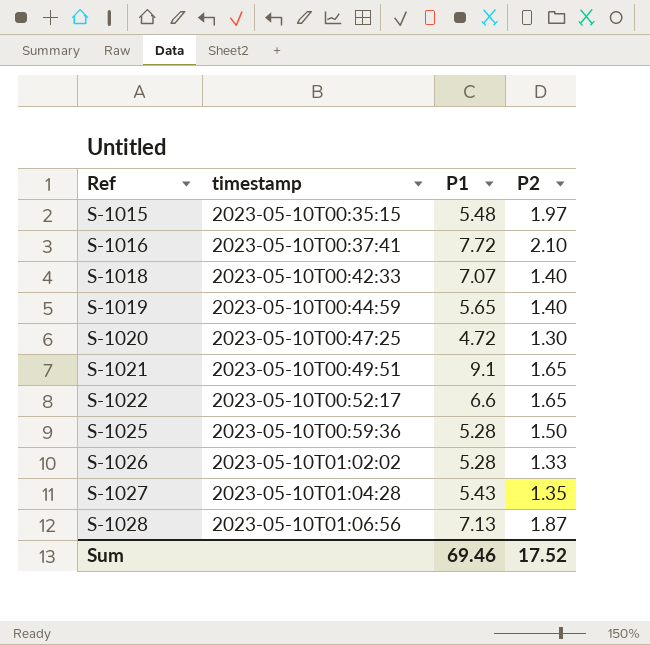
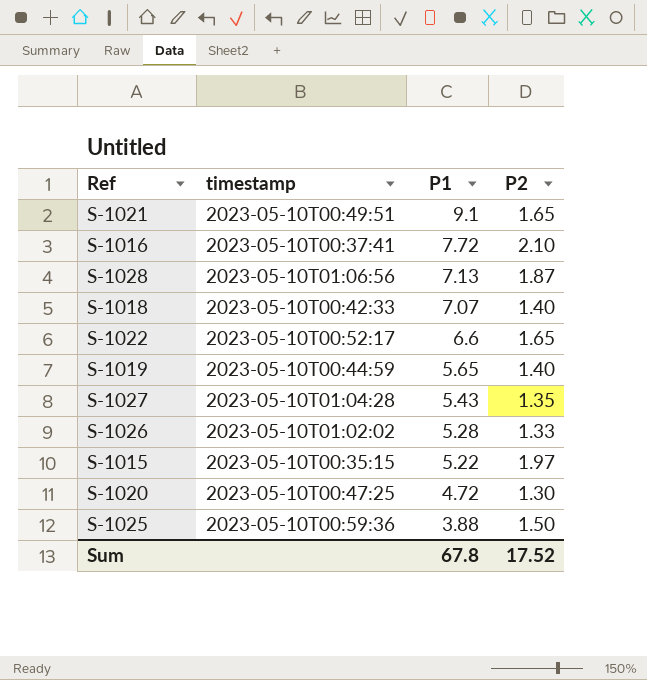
row order: Ref ascending -> P1 descending
S-1015 | P1: 5.48 -> 5.22
S-1025 | P1: 5.28 -> 3.88
Sum | P1: 69.46 -> 67.8

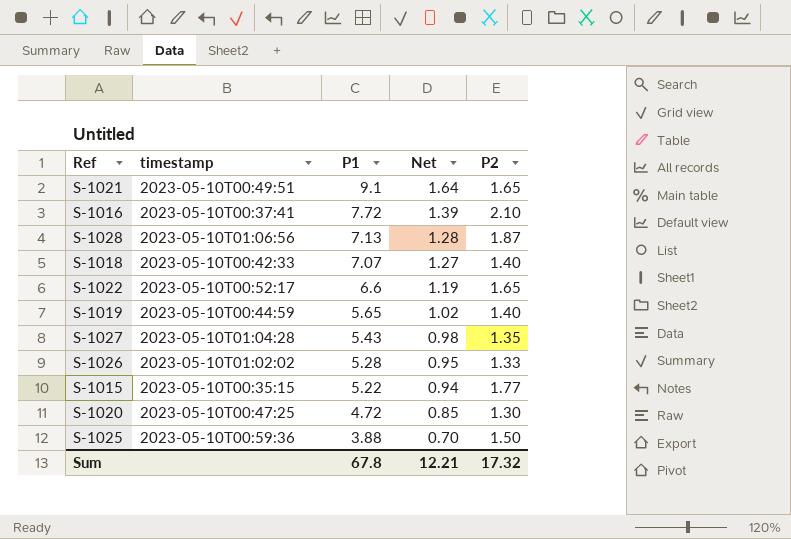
column Net | formula: none -> [P1] * 0.18
S-1015 | P2: 1.97 -> 1.77
Sum | P2: 17.52 -> 17.32

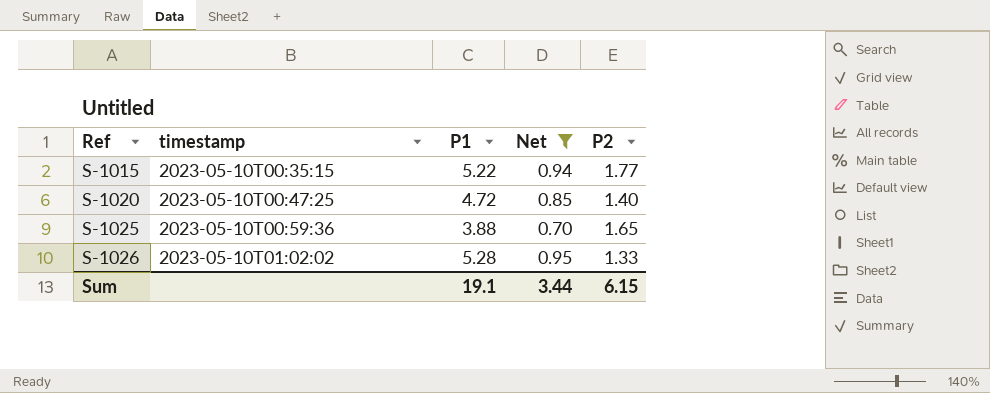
filter: none -> Net <= 0.95
row order: P1 descending -> Ref ascending
S-1020 | P2: 1.30 -> 1.40
S-1025 | P2: 1.50 -> 1.65
Sum | P1: 67.8 -> 19.1
Sum | Net: 12.21 -> 3.44
Sum | P2: 17.32 -> 6.15

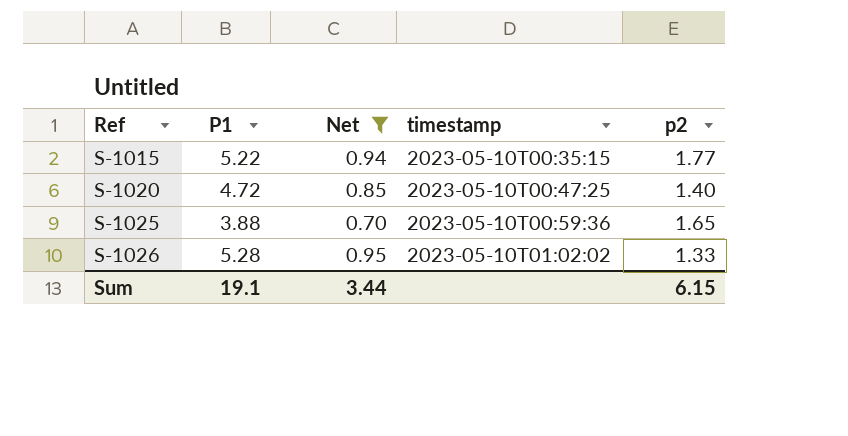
column timestamp | position: 2 -> 4
column name: P2 -> p2

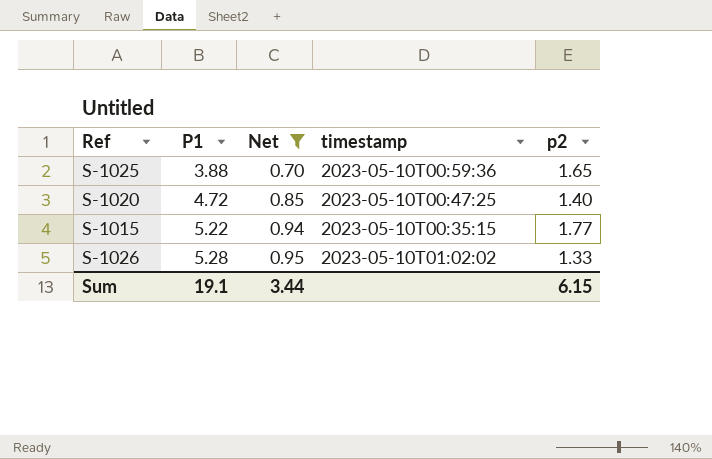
row order: Ref ascending -> P1 ascending

